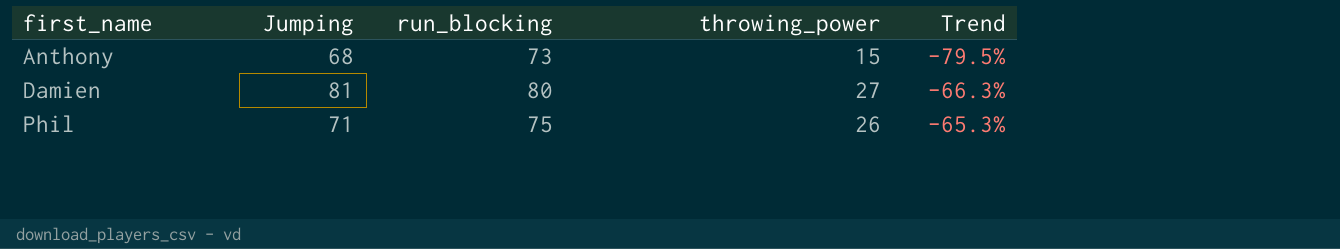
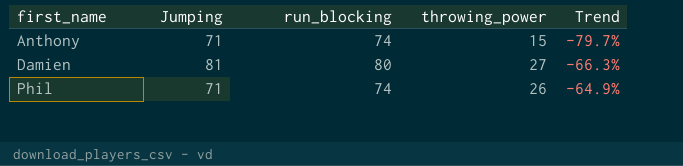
Anthony | Jumping: 68 -> 71
Anthony | run_blocking: 73 -> 74
Anthony | Trend: -79.5% -> -79.7%
Phil | run_blocking: 75 -> 74
Phil | Trend: -65.3% -> -64.9%

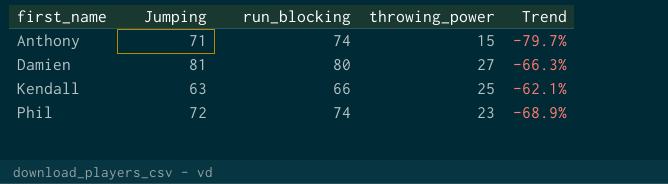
row Kendall: none -> 63 | 66 | 25 | -62.1%
Phil | Jumping: 71 -> 72
Phil | throwing_power: 26 -> 23
Phil | Trend: -64.9% -> -68.9%

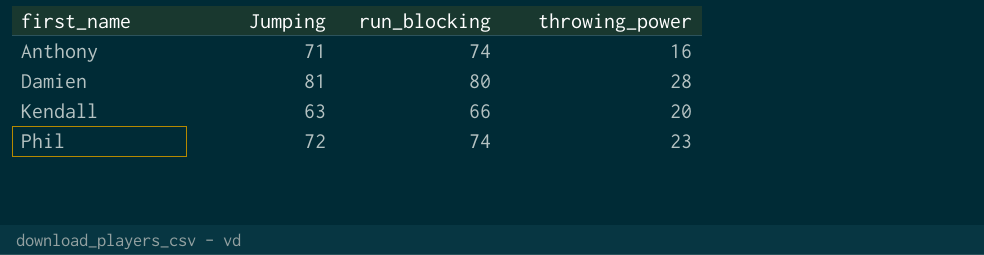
column Trend | formula: ([throwing_power] - [run_blocking]) / [run_blocking] -> none
Anthony | throwing_power: 15 -> 16
Damien | throwing_power: 27 -> 28
Kendall | throwing_power: 25 -> 20

